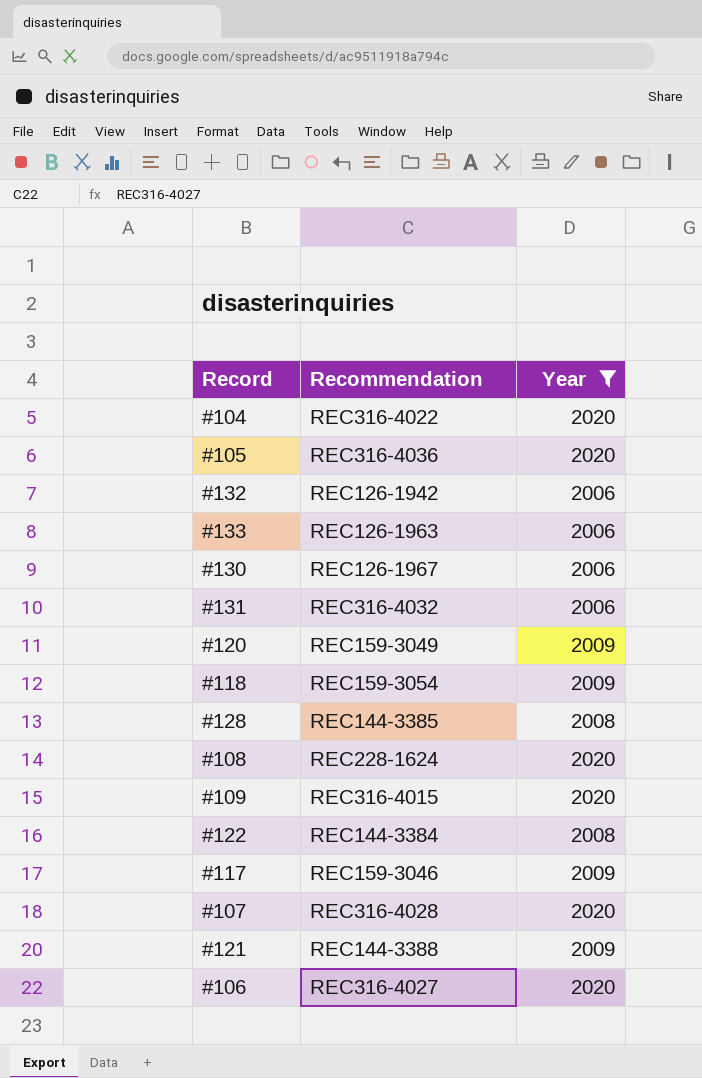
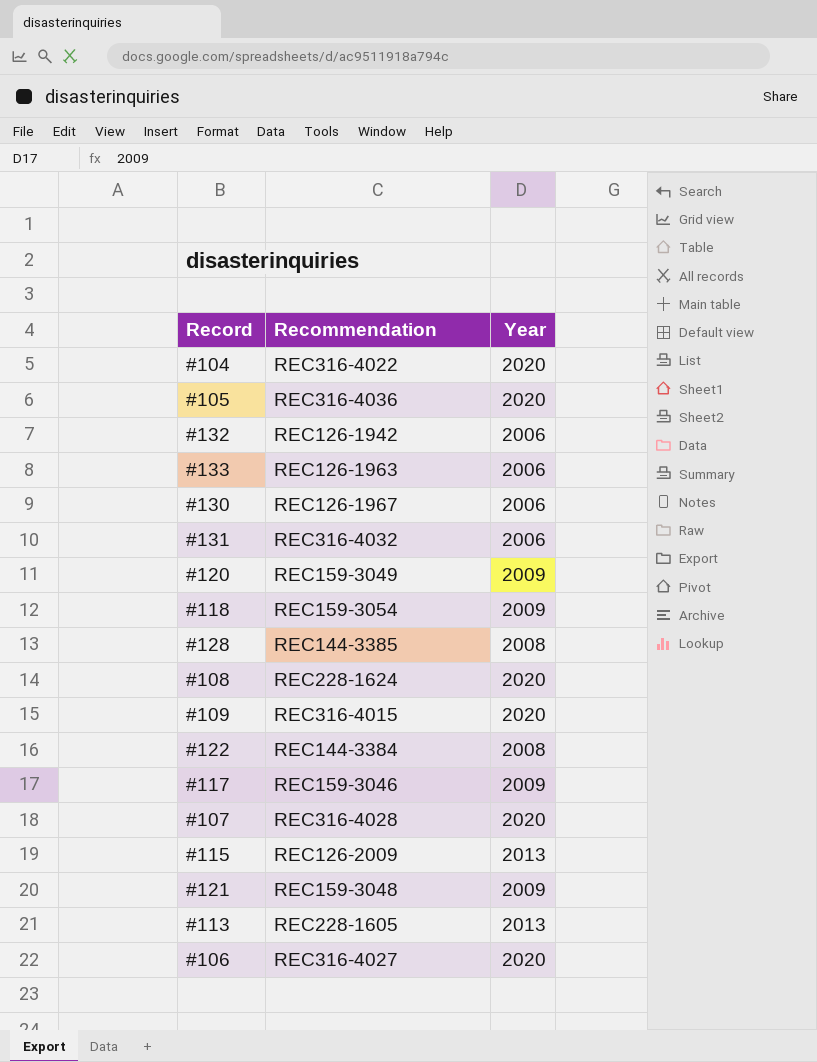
filter: Year != 2013 -> none
#121 | Recommendation: REC144-3388 -> REC159-3048

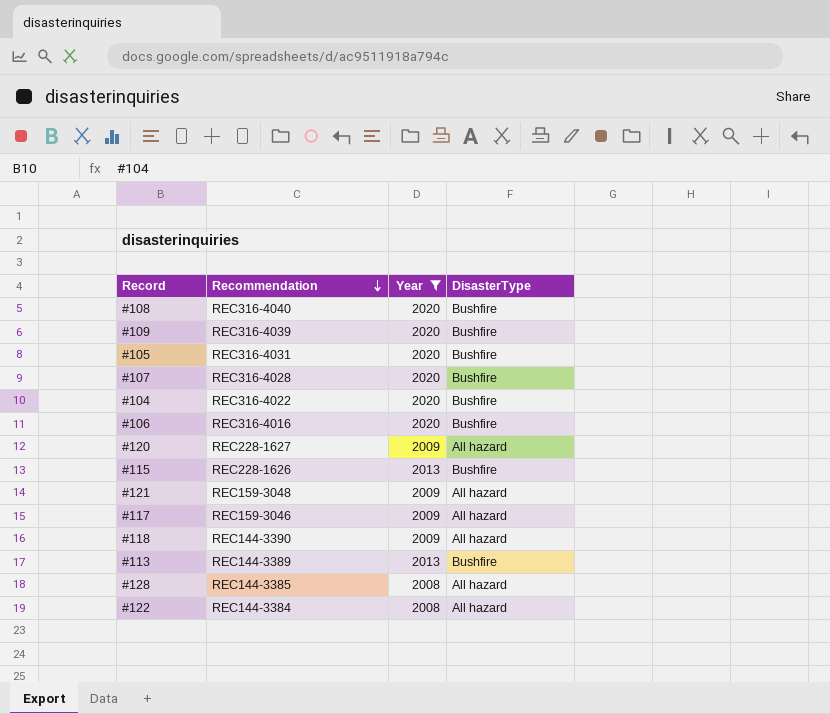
filter: none -> Year != 2006
row order: none -> Recommendation descending
column DisasterType | position: none -> 4
#108 | Recommendation: REC228-1624 -> REC316-4040
#109 | Recommendation: REC316-4015 -> REC316-4039
#105 | Recommendation: REC316-4036 -> REC316-4031
#106 | Recommendation: REC316-4027 -> REC316-4016
#120 | Recommendation: REC159-3049 -> REC228-1627
#115 | Recommendation: REC126-2009 -> REC228-1626
#118 | Recommendation: REC159-3054 -> REC144-3390
#113 | Recommendation: REC228-1605 -> REC144-3389

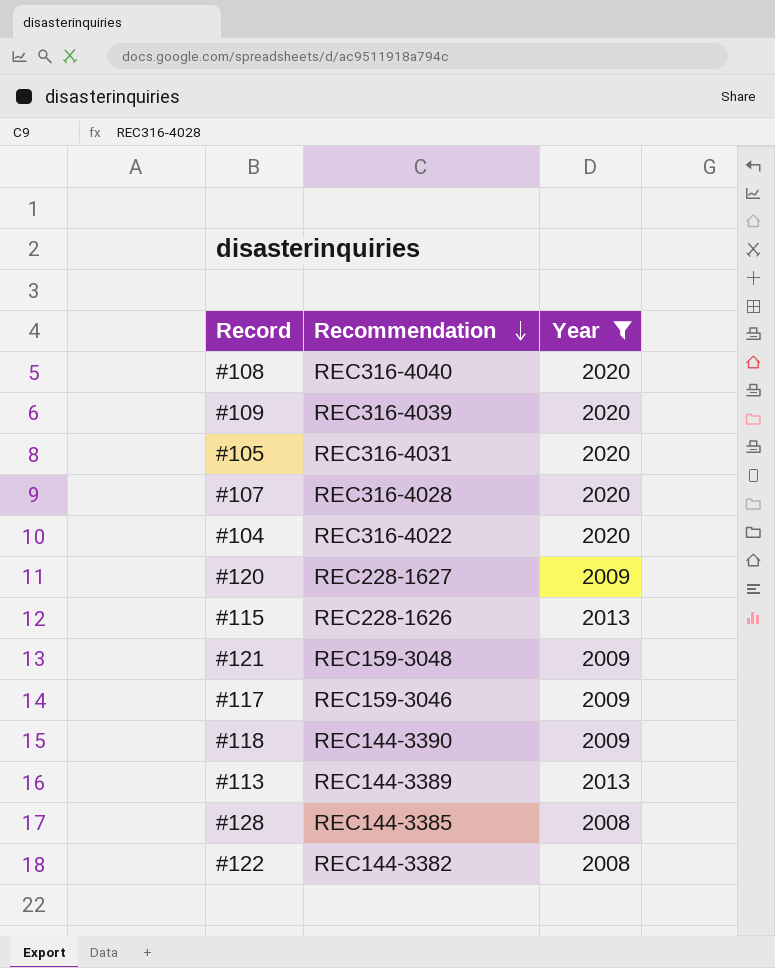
column DisasterType | position: 4 -> none
row #106: REC316-4016 | 2020 | Bushfire -> none
#122 | Recommendation: REC144-3384 -> REC144-3382

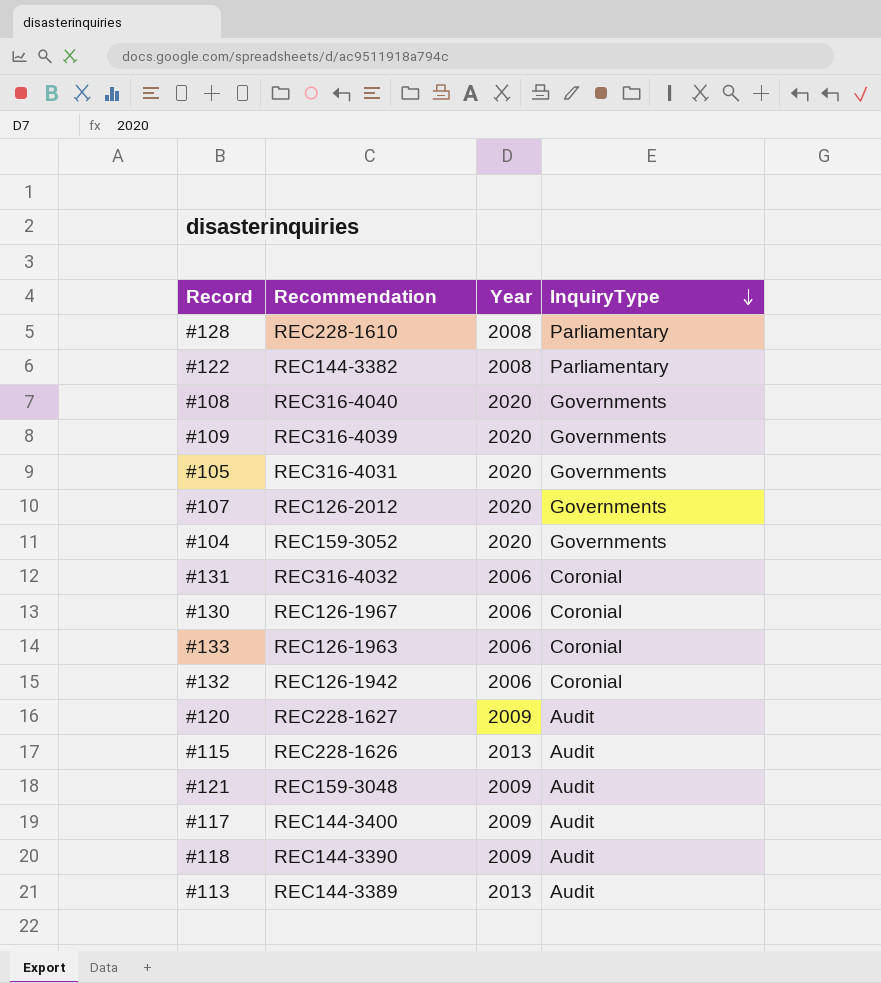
filter: Year != 2006 -> none
row order: Recommendation descending -> InquiryType descending
column InquiryType | position: none -> 4
#128 | Recommendation: REC144-3385 -> REC228-1610
#107 | Recommendation: REC316-4028 -> REC126-2012
#104 | Recommendation: REC316-4022 -> REC159-3052
#117 | Recommendation: REC159-3046 -> REC144-3400

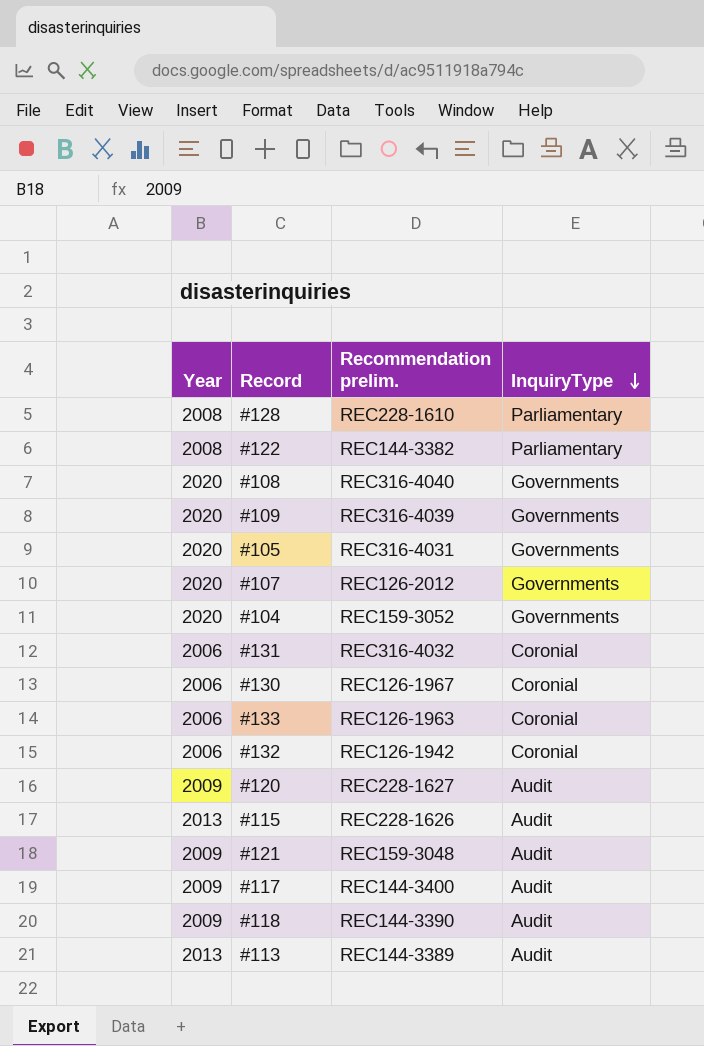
column Year | position: 3 -> 1
column name: Recommendation -> Recommendation prelim.

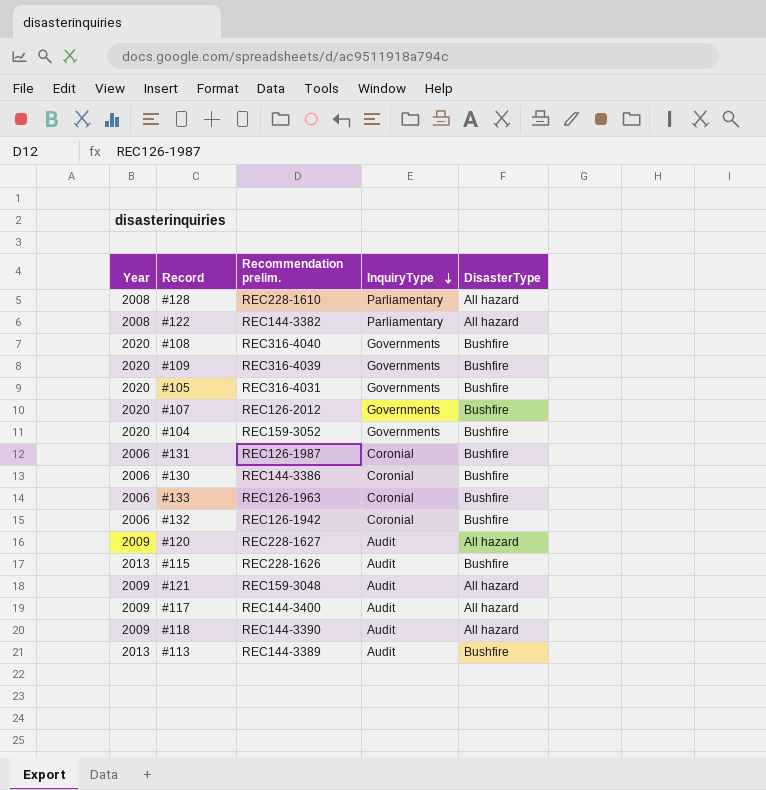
column DisasterType | position: none -> 5
#131 | Recommendation prelim.: REC316-4032 -> REC126-1987
#130 | Recommendation prelim.: REC126-1967 -> REC144-3386

